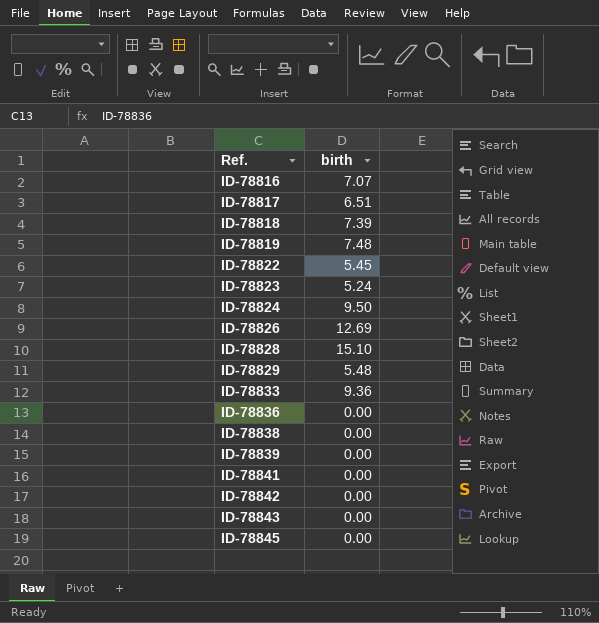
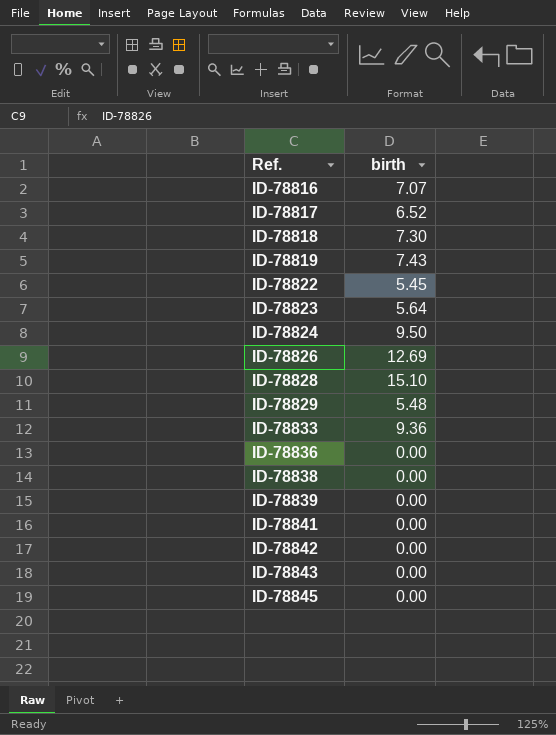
ID-78817 | birth: 6.51 -> 6.52
ID-78818 | birth: 7.39 -> 7.30
ID-78819 | birth: 7.48 -> 7.43
ID-78823 | birth: 5.24 -> 5.64

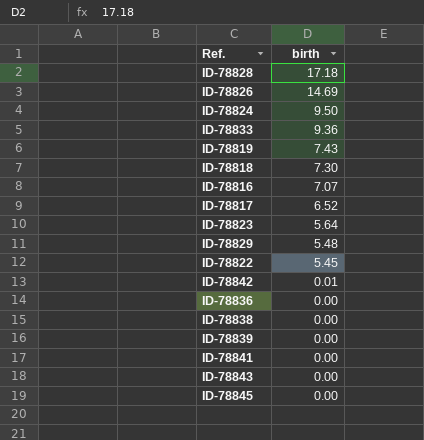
row order: Ref. ascending -> birth descending
ID-78828 | birth: 15.10 -> 17.18
ID-78826 | birth: 12.69 -> 14.69
ID-78842 | birth: 0.00 -> 0.01

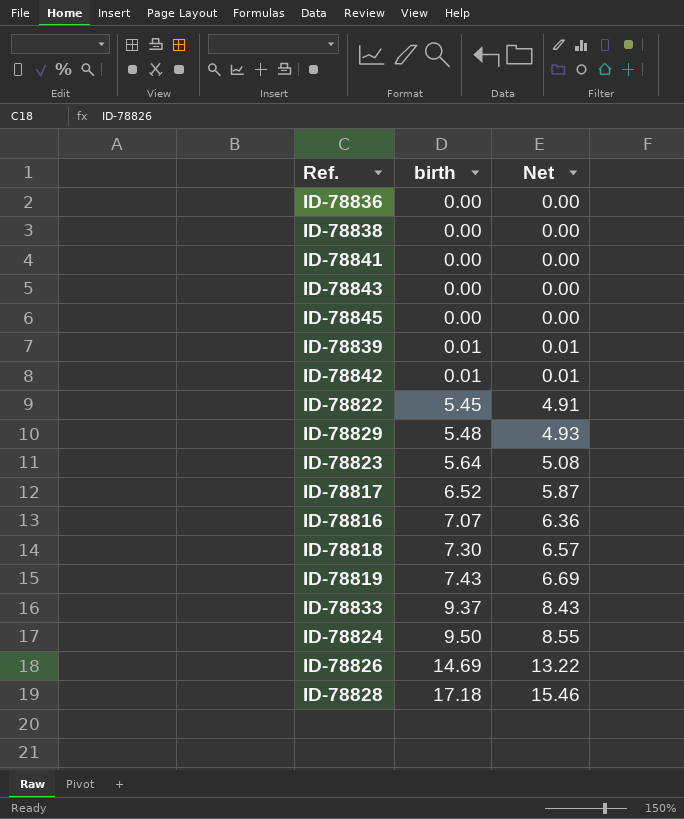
row order: birth descending -> birth ascending
column Net | formula: none -> [birth] * 0.9
ID-78839 | birth: 0.00 -> 0.01
ID-78833 | birth: 9.36 -> 9.37

